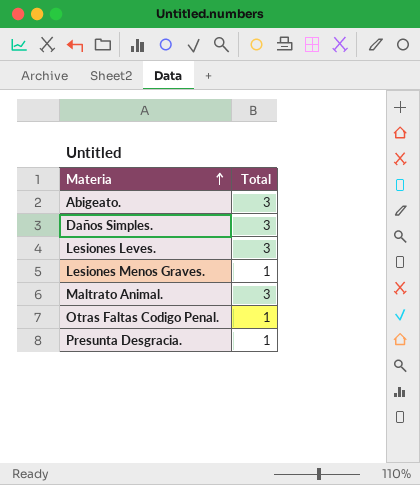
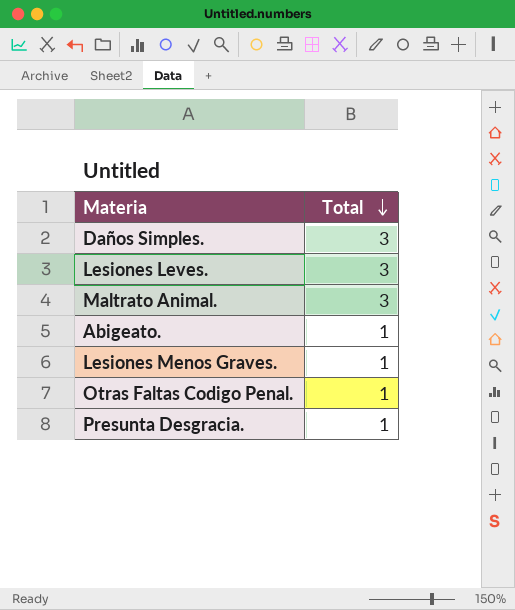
row order: Materia ascending -> Total descending
Abigeato. | Total: 3 -> 1

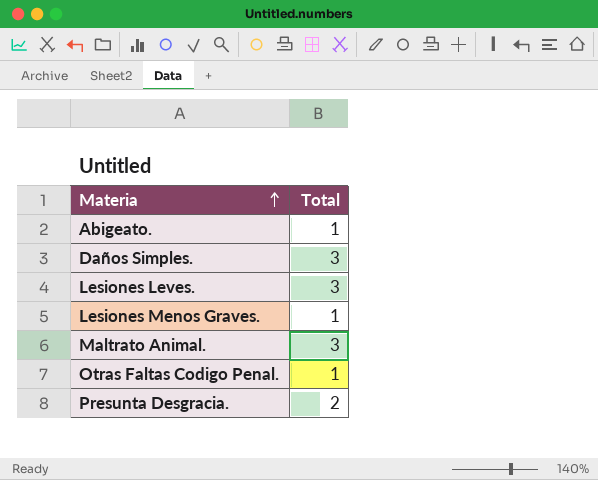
row order: Total descending -> Materia ascending
Presunta Desgracia. | Total: 1 -> 2

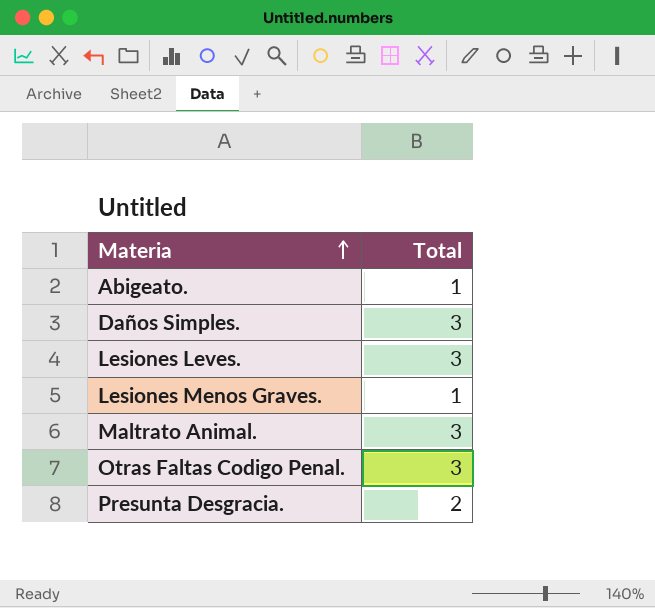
Otras Faltas Codigo Penal. | Total: 1 -> 3

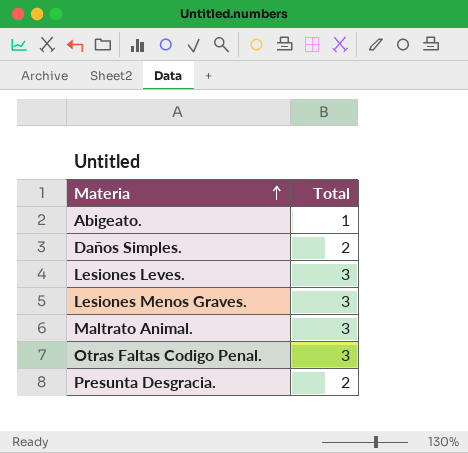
Daños Simples. | Total: 3 -> 2
Lesiones Menos Graves. | Total: 1 -> 3

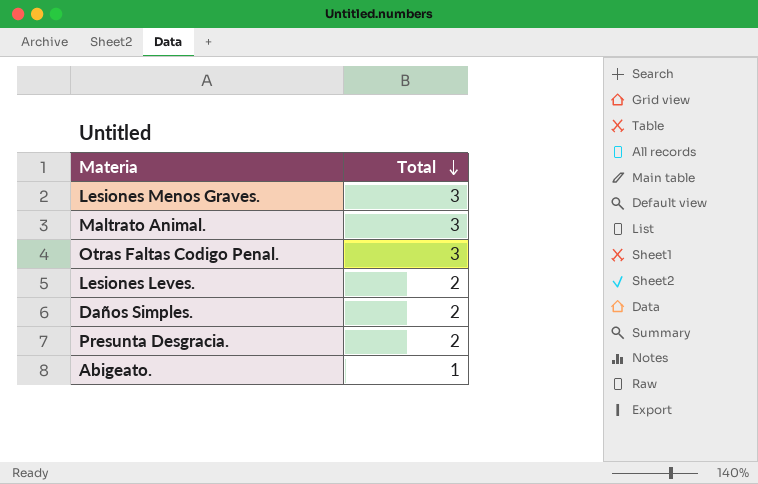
row order: Materia ascending -> Total descending
Lesiones Leves. | Total: 3 -> 2

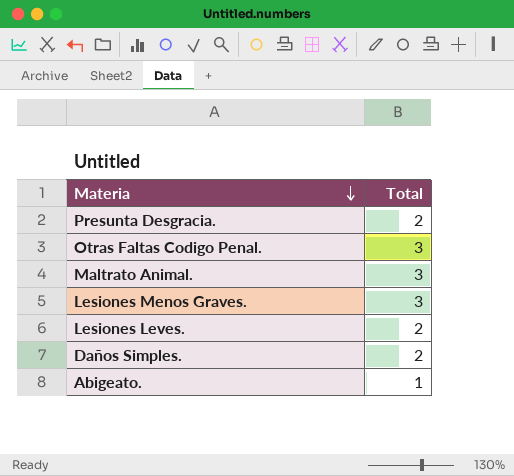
row order: Total descending -> Materia descending

